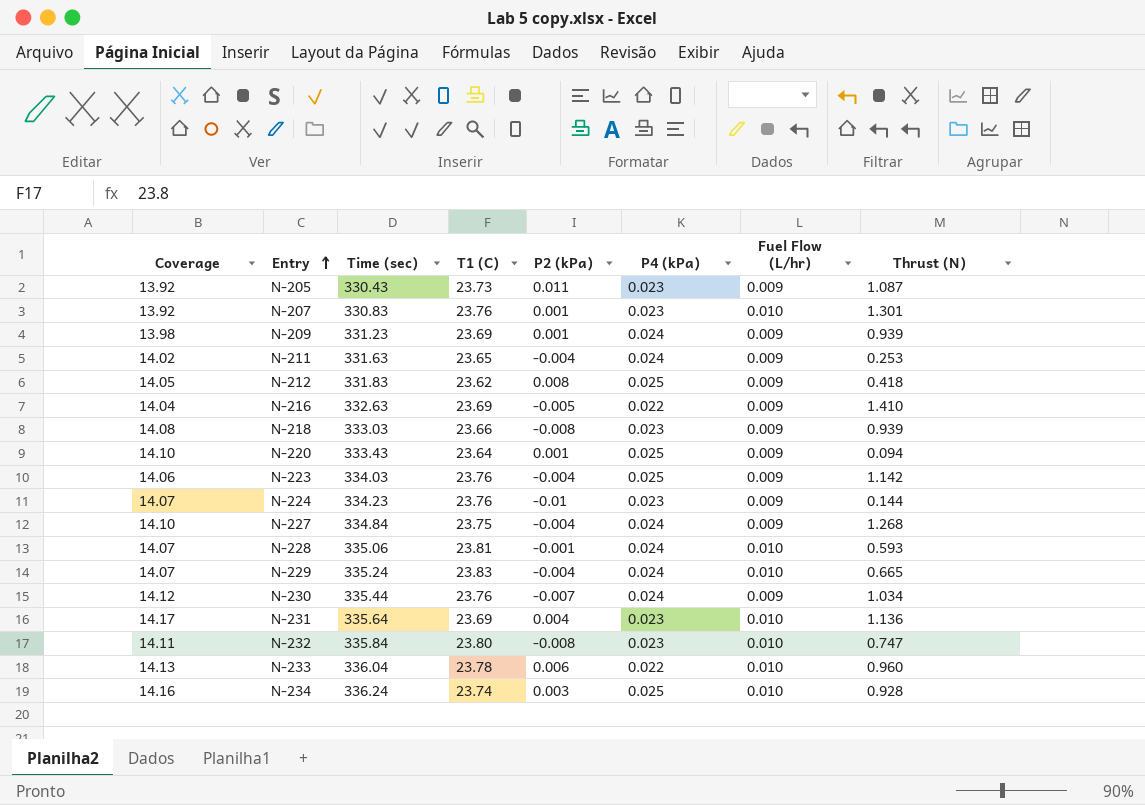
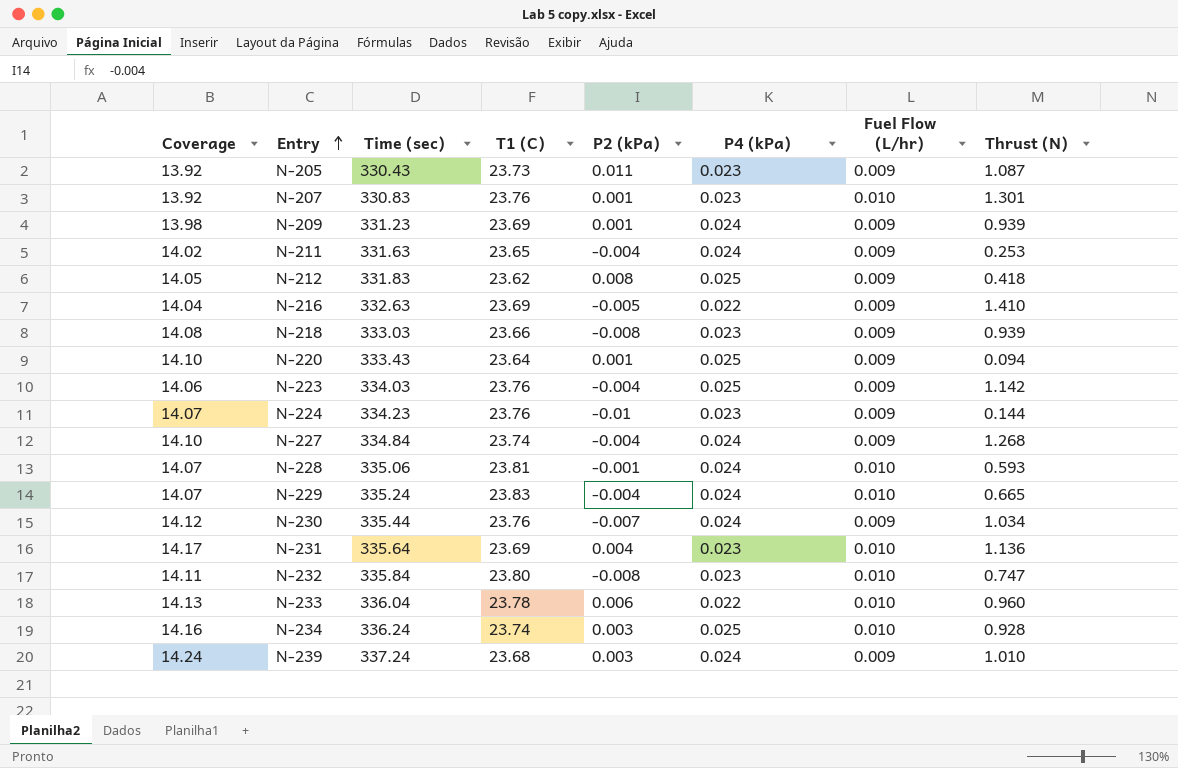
N-227 | T1 (C): 23.75 -> 23.74
row N-239: none -> 14.24 | 337.24 | 23.68 | 0.003 | 0.024 | 0.009 | 1.010

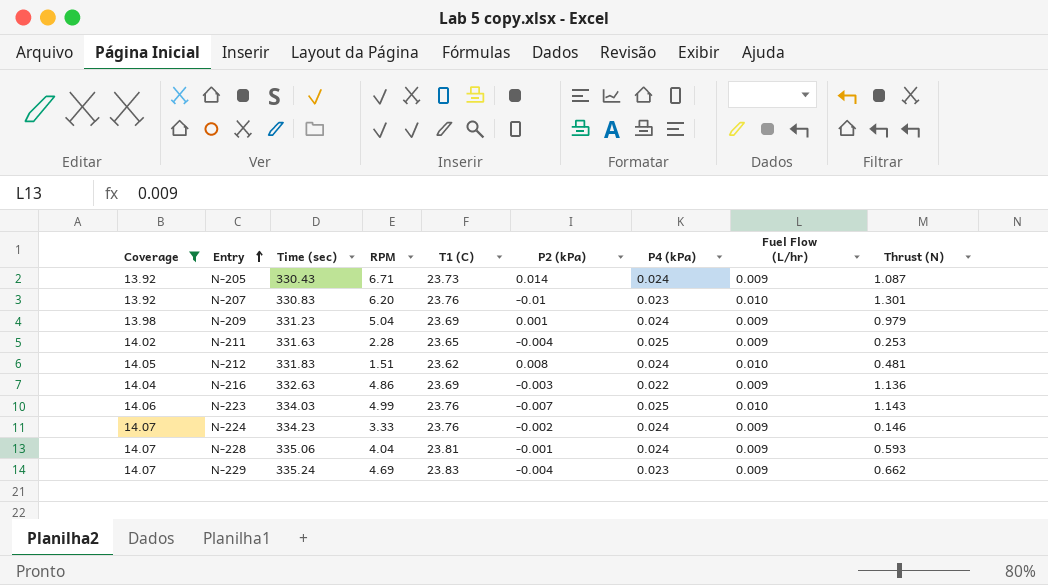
filter: none -> Coverage <= 14.07
column RPM | position: none -> 4
N-205 | P2 (kPa): 0.011 -> 0.014
N-205 | P4 (kPa): 0.023 -> 0.024
N-207 | P2 (kPa): 0.001 -> -0.01
N-209 | Thrust (N): 0.939 -> 0.979
N-211 | P4 (kPa): 0.024 -> 0.025
N-212 | P4 (kPa): 0.025 -> 0.024
N-212 | Fuel Flow (L/hr): 0.009 -> 0.010
N-212 | Thrust (N): 0.418 -> 0.481
N-216 | P2 (kPa): -0.005 -> -0.003
N-216 | Thrust (N): 1.410 -> 1.136
N-223 | P2 (kPa): -0.004 -> -0.007
N-223 | Fuel Flow (L/hr): 0.009 -> 0.010
N-223 | Thrust (N): 1.142 -> 1.143
N-224 | P2 (kPa): -0.01 -> -0.002
N-224 | P4 (kPa): 0.023 -> 0.024
N-224 | Thrust (N): 0.144 -> 0.146
N-228 | Fuel Flow (L/hr): 0.010 -> 0.009
N-229 | P4 (kPa): 0.024 -> 0.023
N-229 | Fuel Flow (L/hr): 0.010 -> 0.009
N-229 | Thrust (N): 0.665 -> 0.662

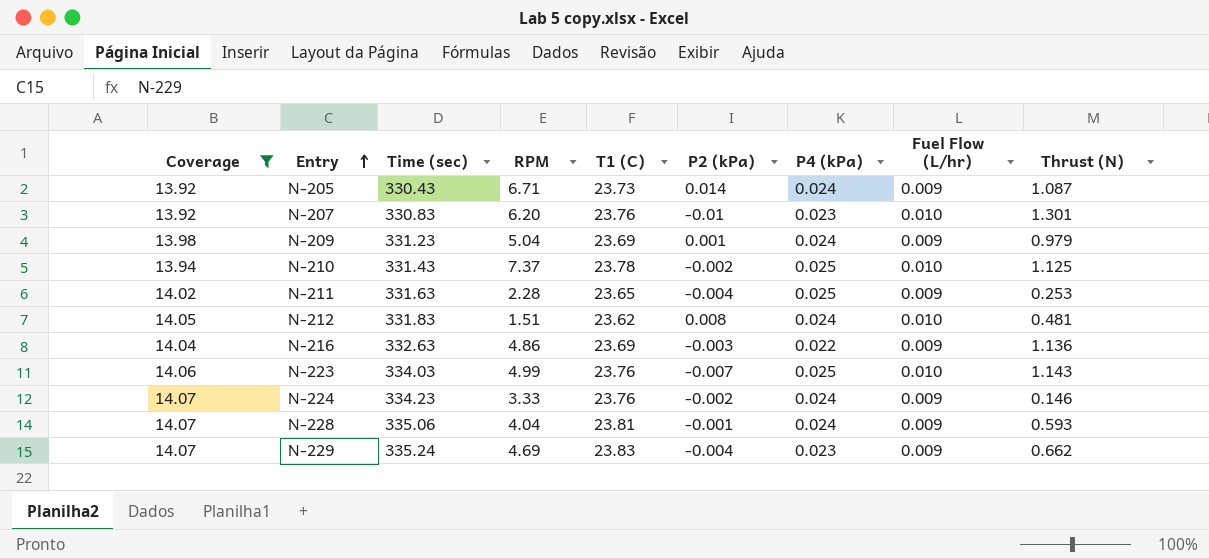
row N-210: none -> 13.94 | 331.43 | 7.37 | 23.78 | -0.002 | 0.025 | 0.010 | 1.125

